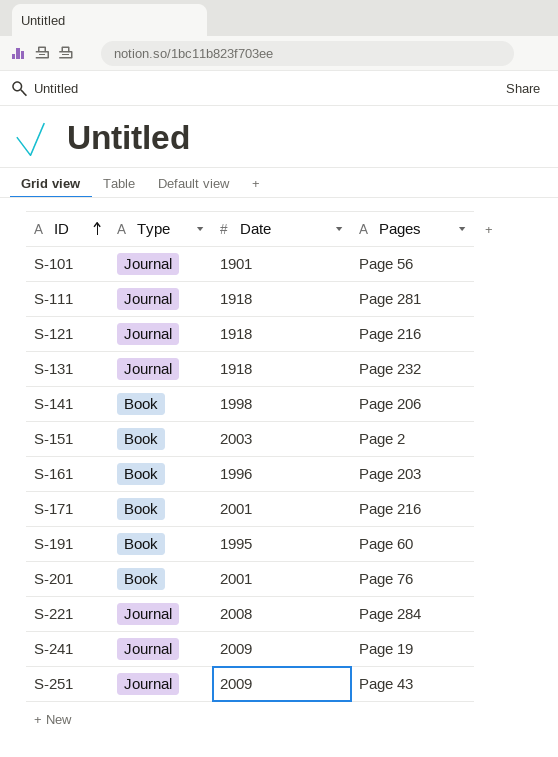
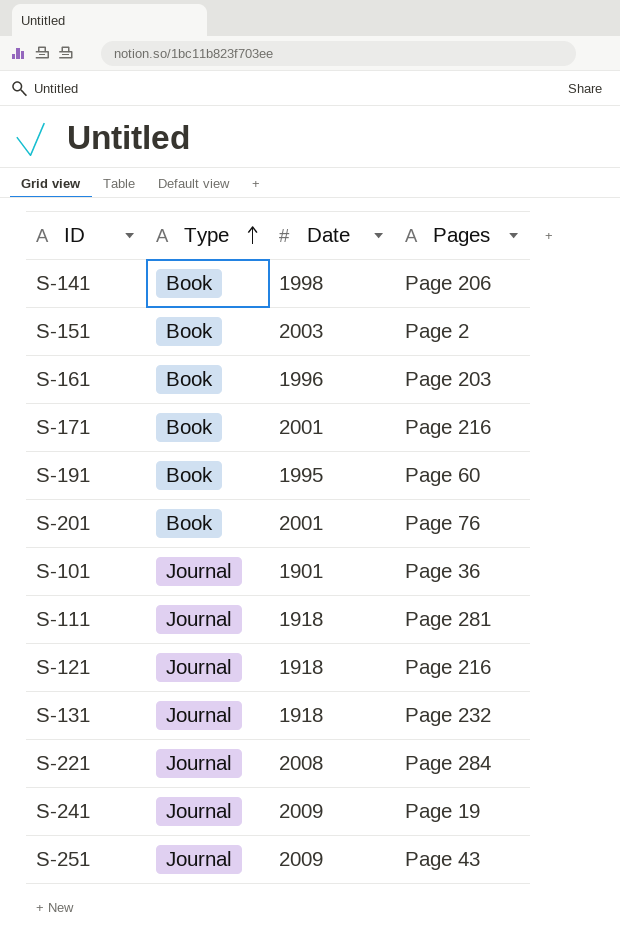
row order: ID ascending -> Type ascending
S-101 | Pages: Page 56 -> Page 36

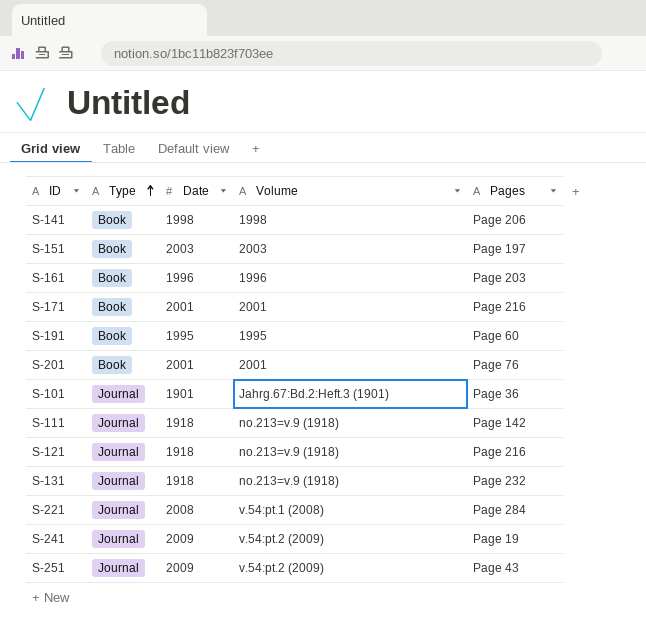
column Volume | position: none -> 4
S-151 | Pages: Page 2 -> Page 197
S-111 | Pages: Page 281 -> Page 142

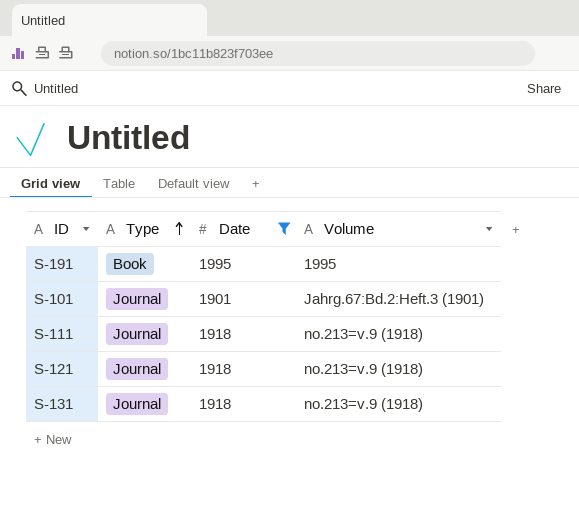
filter: none -> Date <= 1995
column Pages | position: 5 -> none

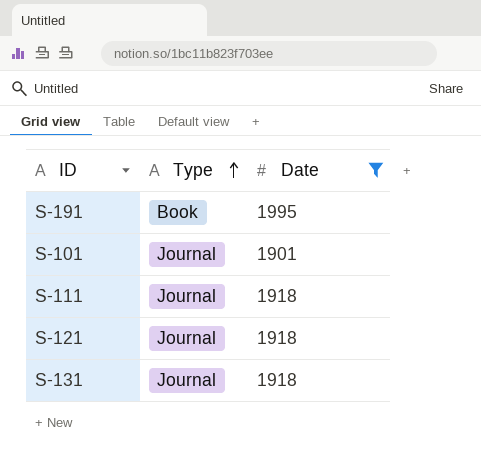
column Volume | position: 4 -> none

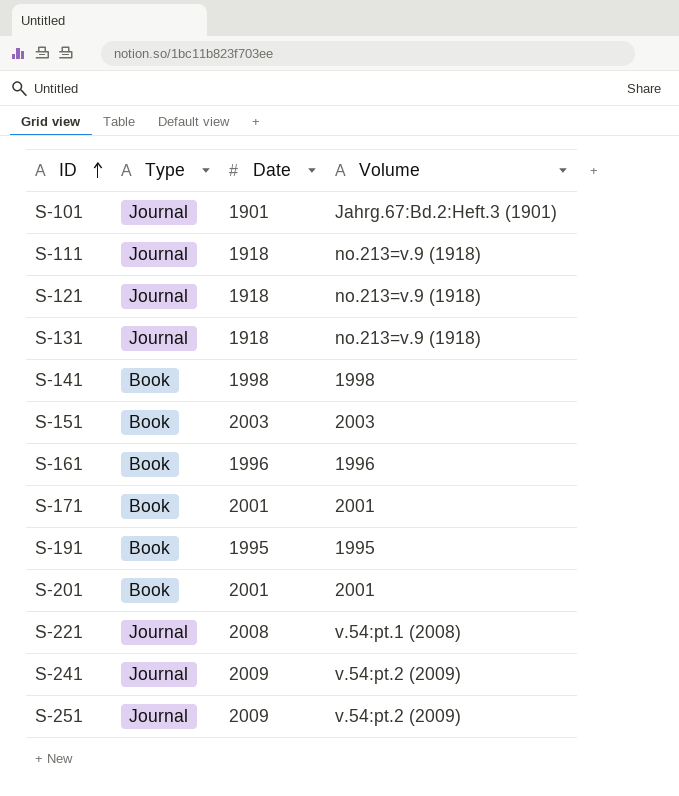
filter: Date <= 1995 -> none
row order: Type ascending -> ID ascending
column Volume | position: none -> 4

